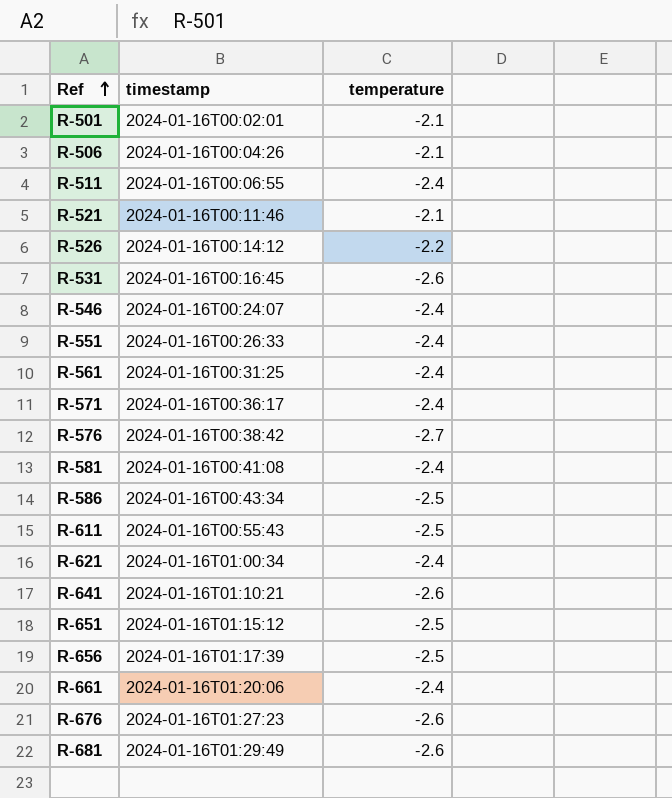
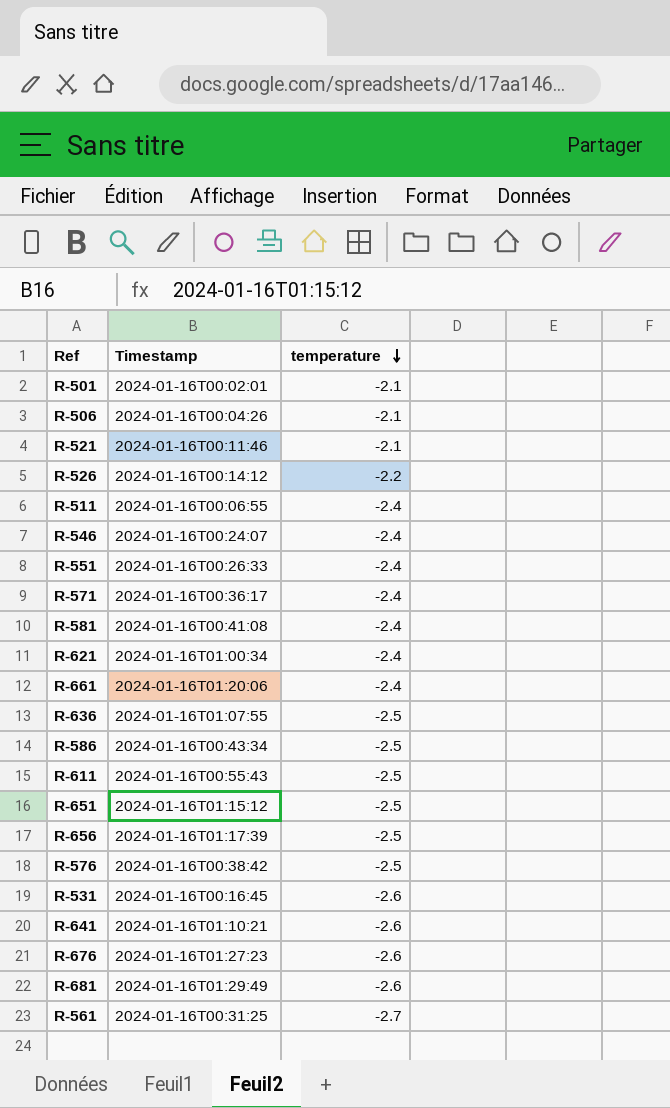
row order: Ref ascending -> temperature descending
column name: timestamp -> Timestamp
row R-636: none -> 2024-01-16T01:07:55 | -2.5
R-576 | temperature: -2.7 -> -2.5
R-561 | temperature: -2.4 -> -2.7

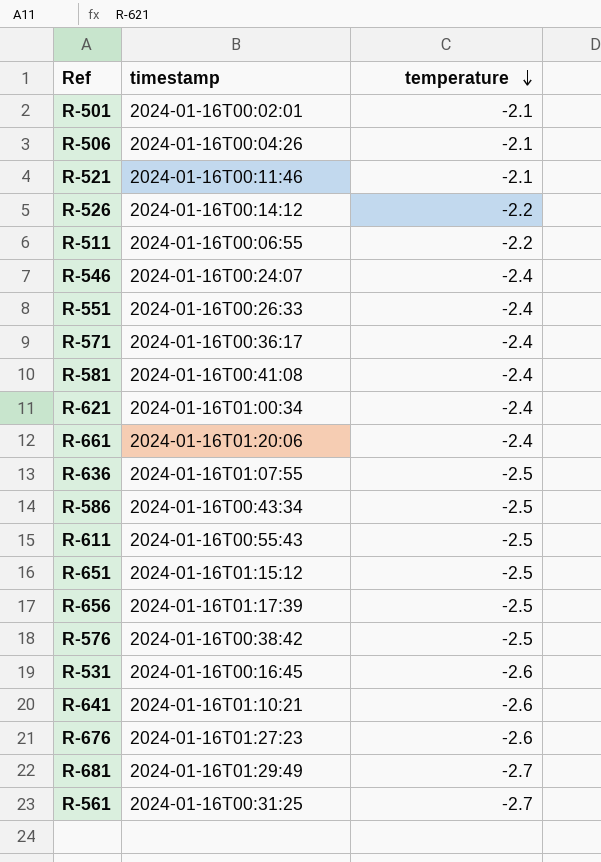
column name: Timestamp -> timestamp
R-511 | temperature: -2.4 -> -2.2
R-681 | temperature: -2.6 -> -2.7

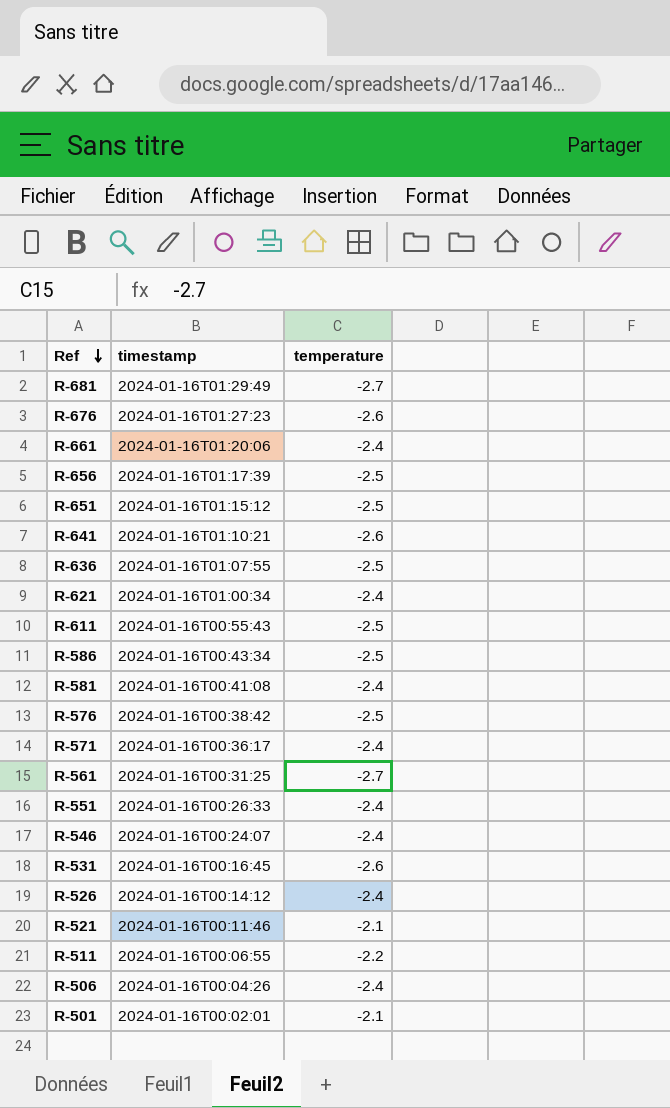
row order: temperature descending -> Ref descending
R-526 | temperature: -2.2 -> -2.4
R-506 | temperature: -2.1 -> -2.4

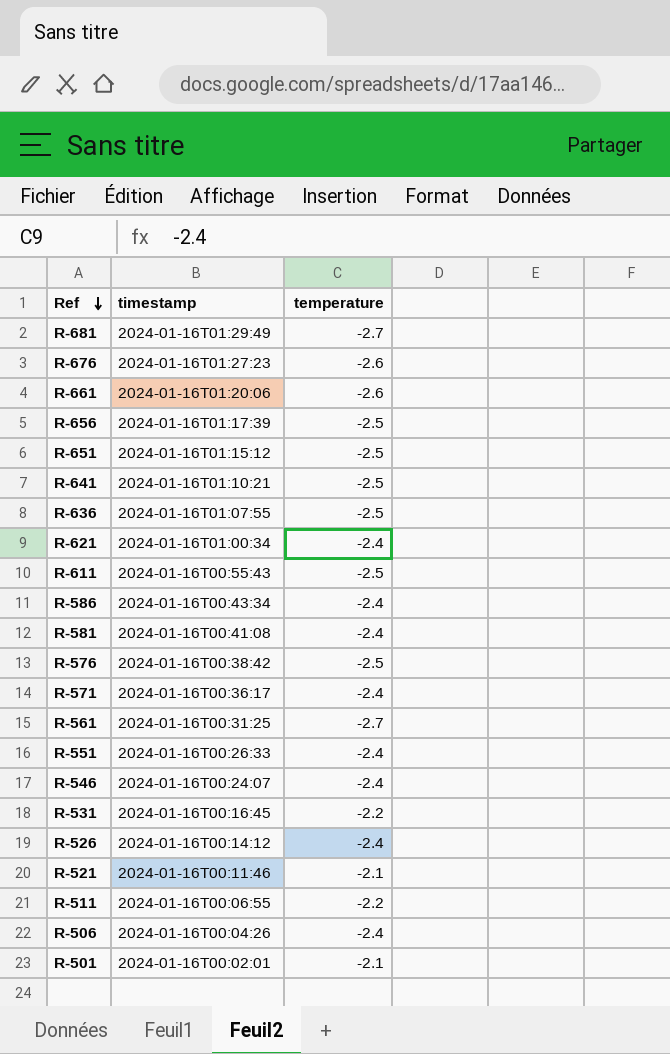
R-661 | temperature: -2.4 -> -2.6
R-641 | temperature: -2.6 -> -2.5
R-586 | temperature: -2.5 -> -2.4
R-531 | temperature: -2.6 -> -2.2

